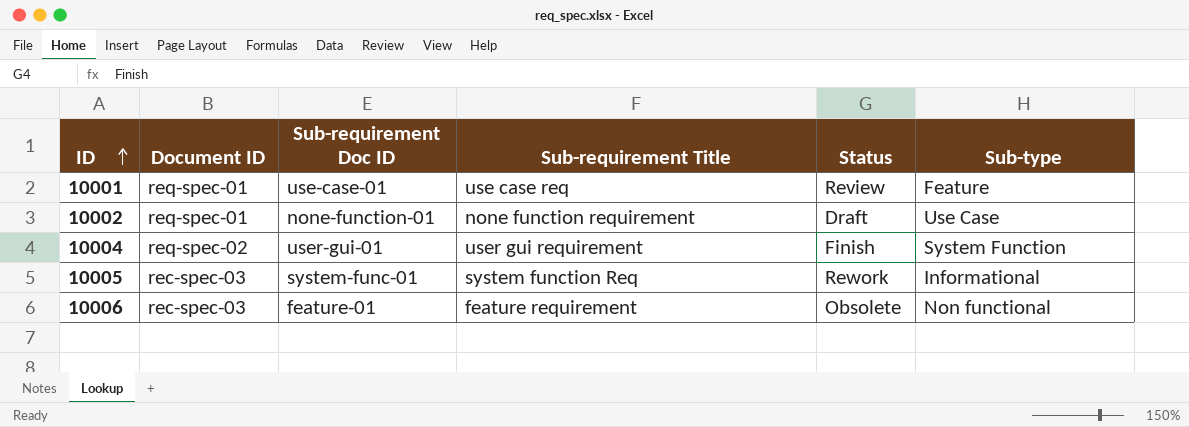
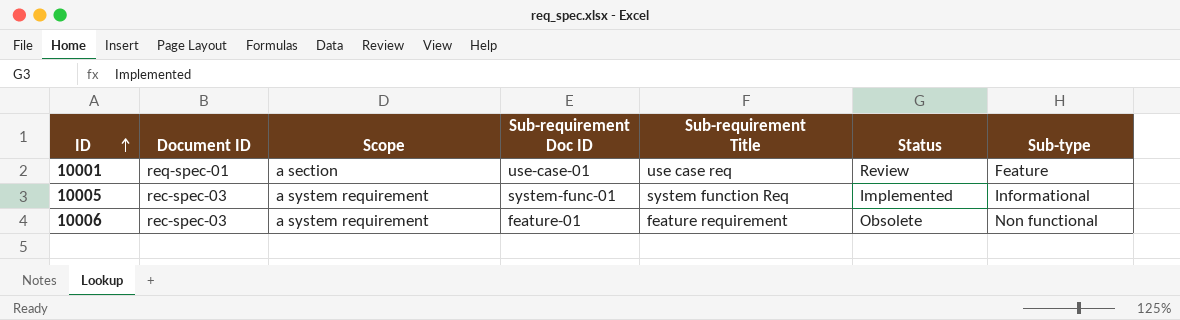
column Scope | position: none -> 3
row 10002: req-spec-01 | none-function-01 | none function requirement | Draft | Use Case -> none
row 10004: req-spec-02 | user-gui-01 | user gui requirement | Finish | System Function -> none
10005 | Status: Rework -> Implemented

